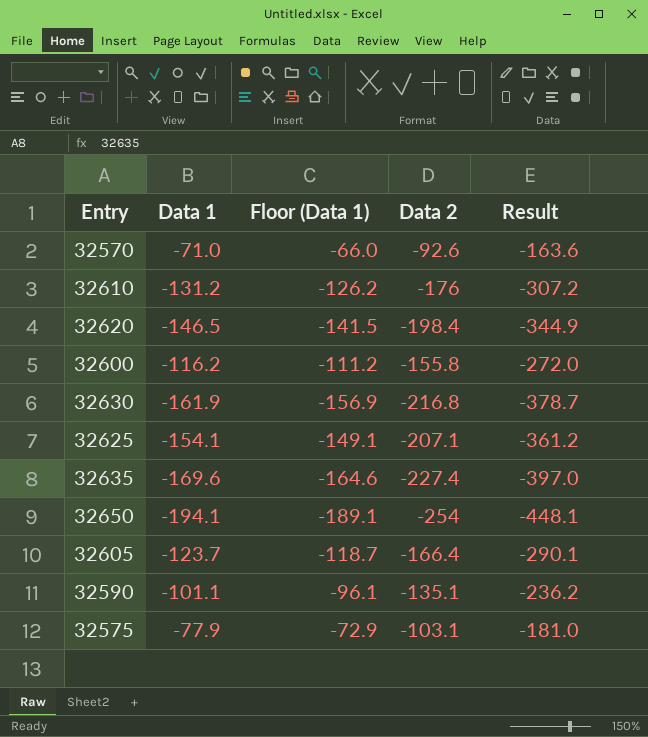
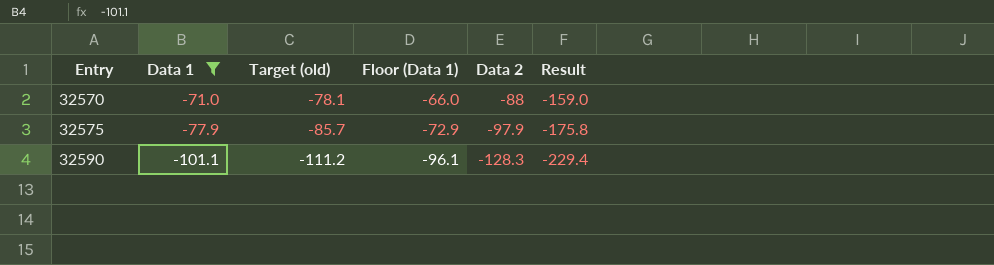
filter: none -> Data 1 >= -101.1
row order: none -> Entry ascending
column Target (old) | formula: none -> [Data 1] * 1.1
32570 | Data 2: -92.6 -> -88
32570 | Result: -163.6 -> -159.0
32575 | Data 2: -103.1 -> -97.9
32575 | Result: -181.0 -> -175.8
32590 | Data 2: -135.1 -> -128.3
32590 | Result: -236.2 -> -229.4

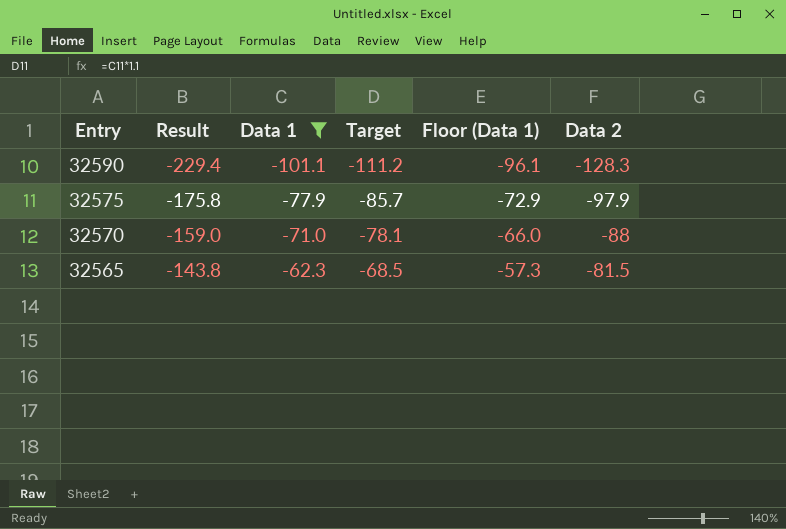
row order: Entry ascending -> Entry descending
column Result | position: 6 -> 2
column name: Target (old) -> Target
row 32565: none -> -143.8 | -62.3 | -68.5 | -57.3 | -81.5

